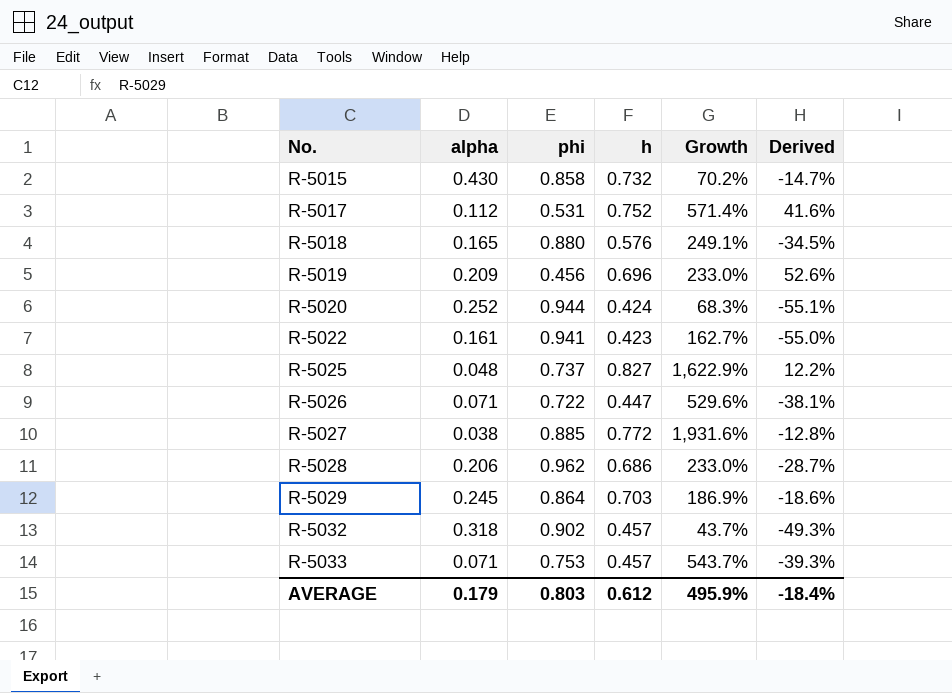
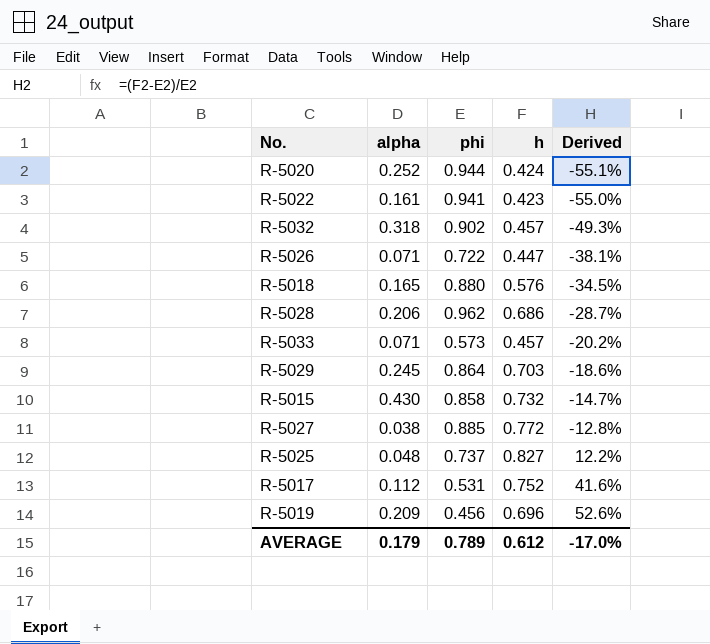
row order: No. ascending -> Derived ascending
column Growth | formula: ([h] - [alpha]) / [alpha] -> none
R-5033 | phi: 0.753 -> 0.573
R-5033 | Derived: -39.3% -> -20.2%
AVERAGE | phi: 0.803 -> 0.789
AVERAGE | Derived: -18.4% -> -17.0%

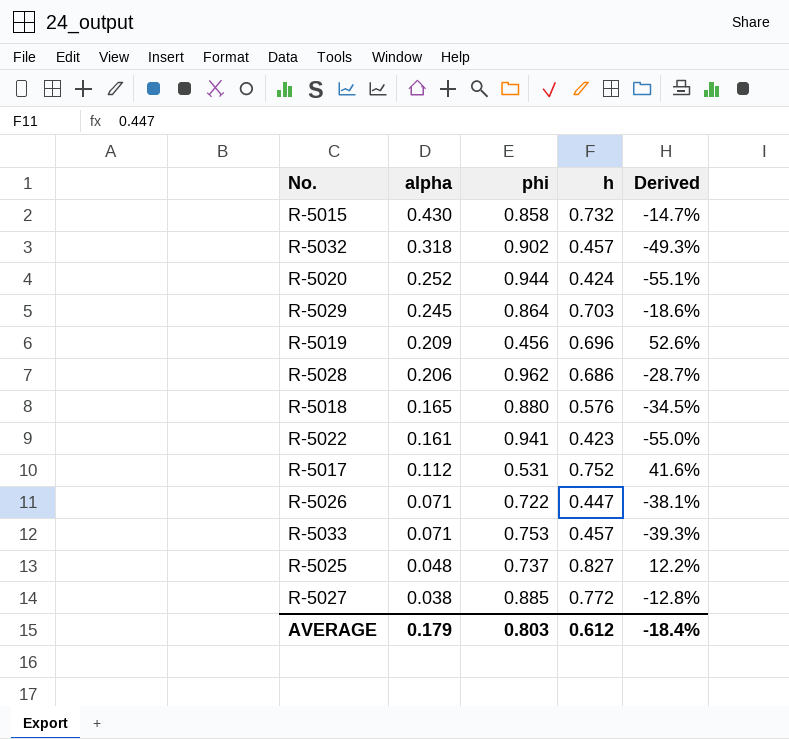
row order: Derived ascending -> alpha descending
R-5033 | phi: 0.573 -> 0.753
R-5033 | Derived: -20.2% -> -39.3%
AVERAGE | phi: 0.789 -> 0.803
AVERAGE | Derived: -17.0% -> -18.4%

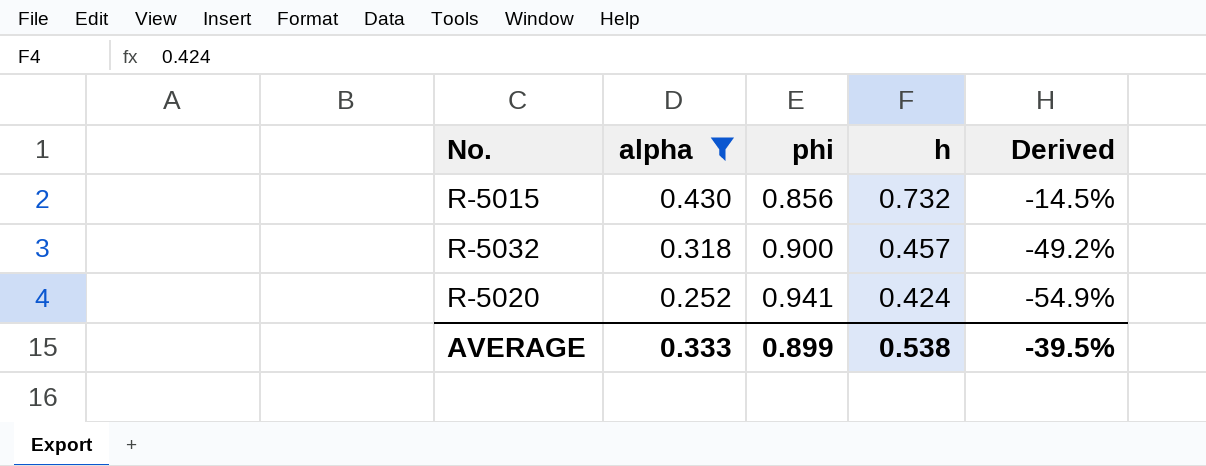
filter: none -> alpha >= 0.252
R-5015 | phi: 0.858 -> 0.856
R-5015 | Derived: -14.7% -> -14.5%
R-5032 | phi: 0.902 -> 0.900
R-5032 | Derived: -49.3% -> -49.2%
R-5020 | phi: 0.944 -> 0.941
R-5020 | Derived: -55.1% -> -54.9%
AVERAGE | alpha: 0.179 -> 0.333
AVERAGE | phi: 0.803 -> 0.899
AVERAGE | h: 0.612 -> 0.538
AVERAGE | Derived: -18.4% -> -39.5%

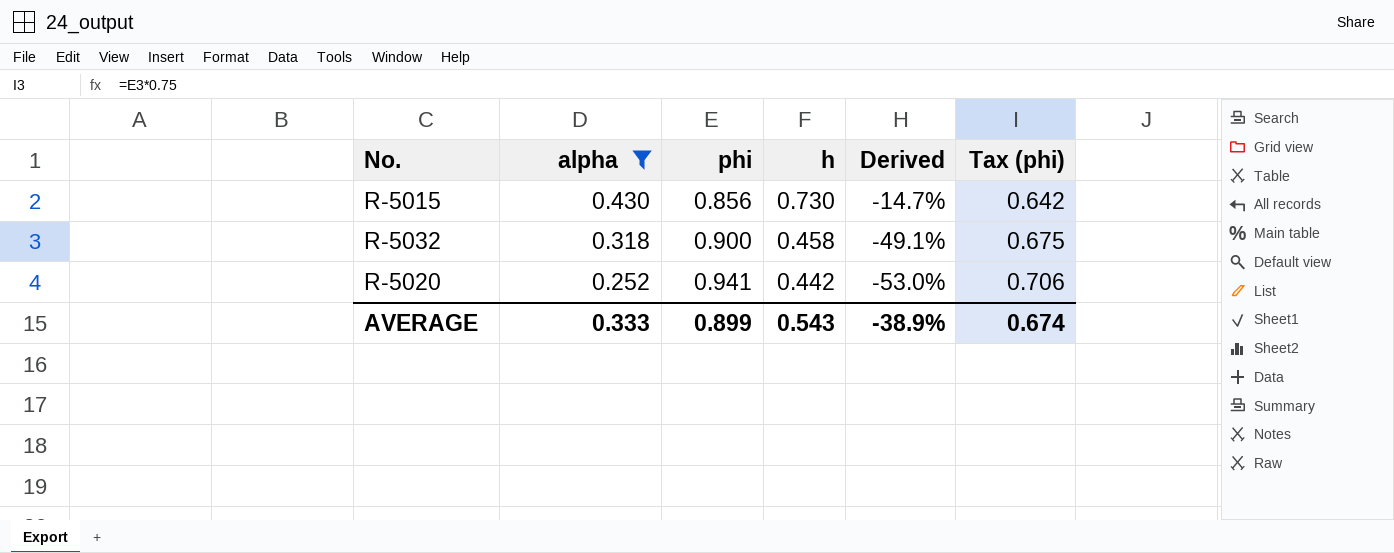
column Tax (phi) | formula: none -> [phi] * 0.75
R-5015 | h: 0.732 -> 0.730
R-5015 | Derived: -14.5% -> -14.7%
R-5032 | h: 0.457 -> 0.458
R-5032 | Derived: -49.2% -> -49.1%
R-5020 | h: 0.424 -> 0.442
R-5020 | Derived: -54.9% -> -53.0%
AVERAGE | h: 0.538 -> 0.543
AVERAGE | Derived: -39.5% -> -38.9%

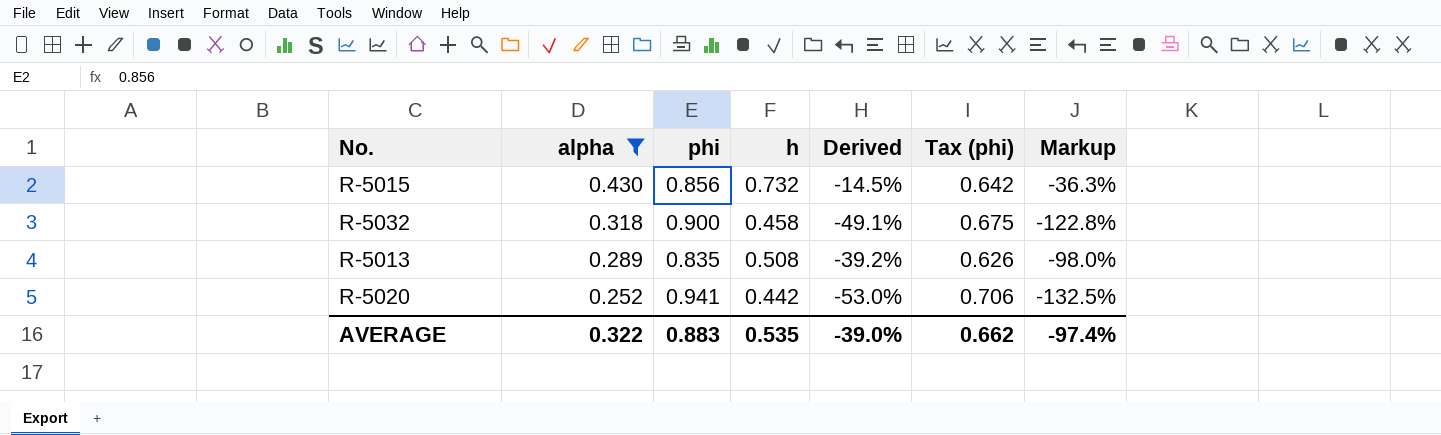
column Markup | formula: none -> [Derived] * 2.5
R-5015 | h: 0.730 -> 0.732
R-5015 | Derived: -14.7% -> -14.5%
row R-5013: none -> 0.289 | 0.835 | 0.508 | -39.2% | 0.626 | -98.0%
AVERAGE | alpha: 0.333 -> 0.322
AVERAGE | phi: 0.899 -> 0.883
AVERAGE | h: 0.543 -> 0.535
AVERAGE | Derived: -38.9% -> -39.0%
AVERAGE | Tax (phi): 0.674 -> 0.662

